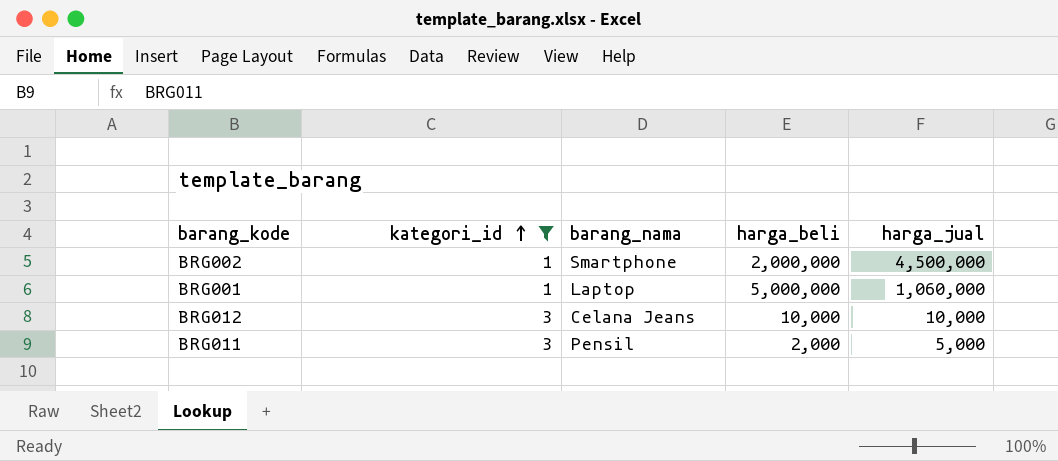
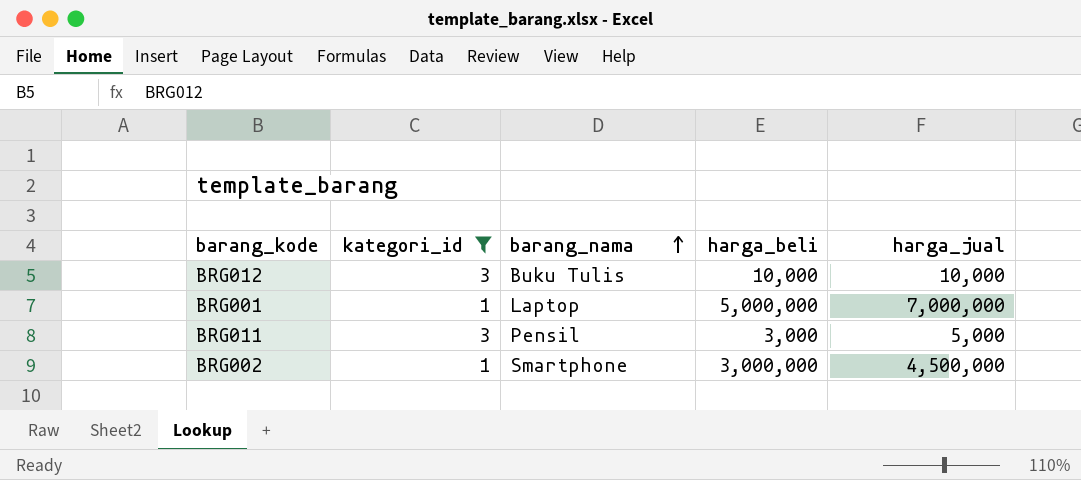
row order: kategori_id ascending -> barang_nama ascending
BRG012 | barang_nama: Celana Jeans -> Buku Tulis
BRG001 | harga_jual: 1,060,000 -> 7,000,000
BRG011 | harga_beli: 2,000 -> 3,000
BRG002 | harga_beli: 2,000,000 -> 3,000,000

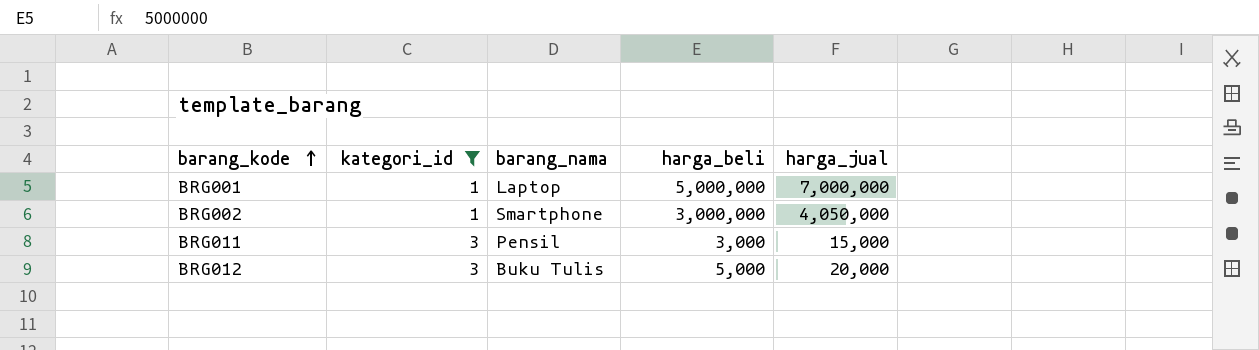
row order: barang_nama ascending -> barang_kode ascending
BRG002 | harga_jual: 4,500,000 -> 4,050,000
BRG011 | harga_jual: 5,000 -> 15,000
BRG012 | harga_beli: 10,000 -> 5,000
BRG012 | harga_jual: 10,000 -> 20,000

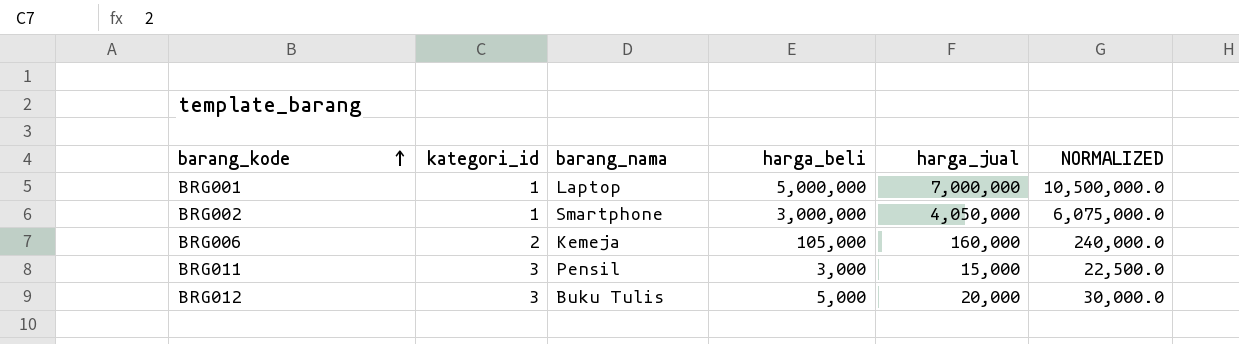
filter: kategori_id != 2 -> none
column NORMALIZED | formula: none -> [harga_jual] * 1.5

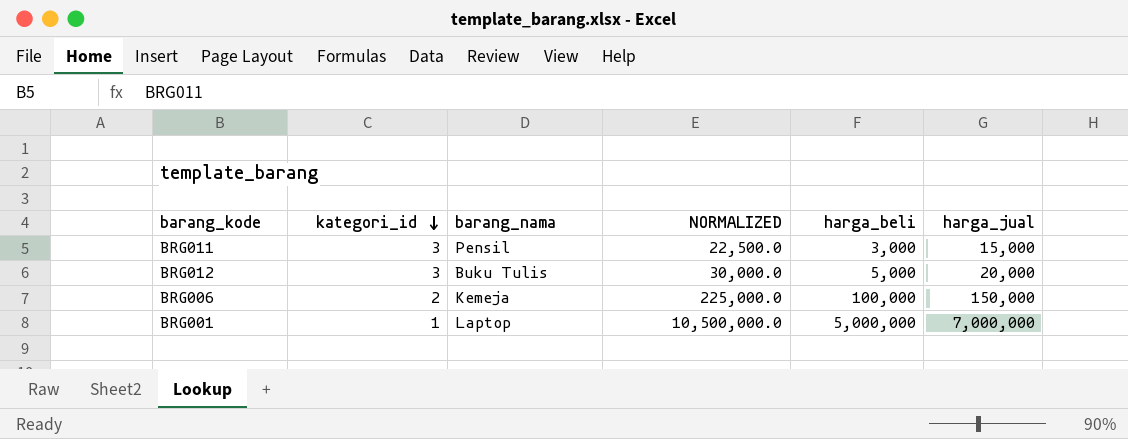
row order: barang_kode ascending -> kategori_id descending
column NORMALIZED | position: 6 -> 4
row BRG002: 1 | Smartphone | 3,000,000 | 4,050,000 | 6,075,000.0 -> none
BRG006 | NORMALIZED: 240,000.0 -> 225,000.0
BRG006 | harga_beli: 105,000 -> 100,000
BRG006 | harga_jual: 160,000 -> 150,000

